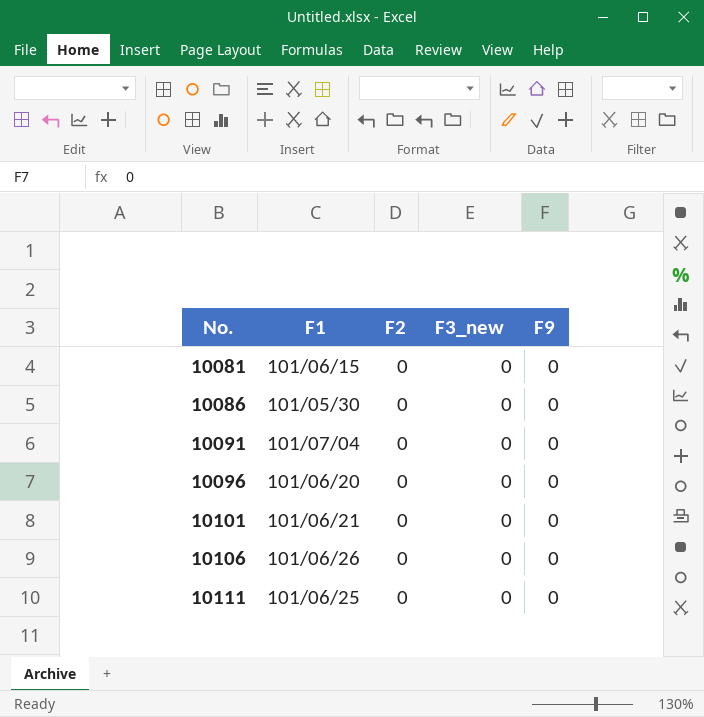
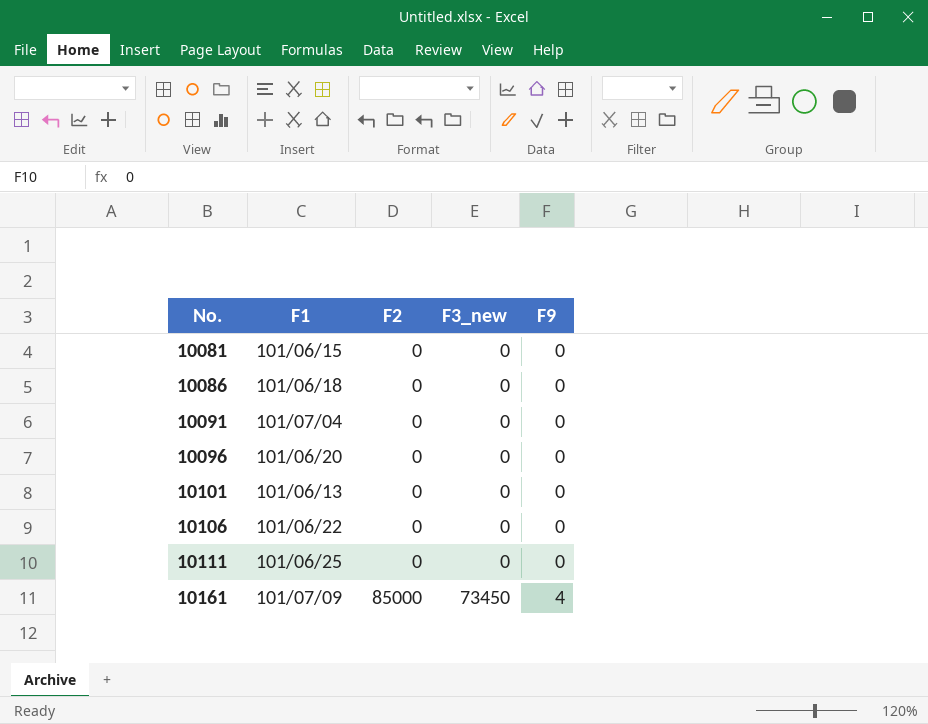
10086 | F1: 101/05/30 -> 101/06/18
10101 | F1: 101/06/21 -> 101/06/13
10106 | F1: 101/06/26 -> 101/06/22
row 10161: none -> 101/07/09 | 85000 | 73450 | 4

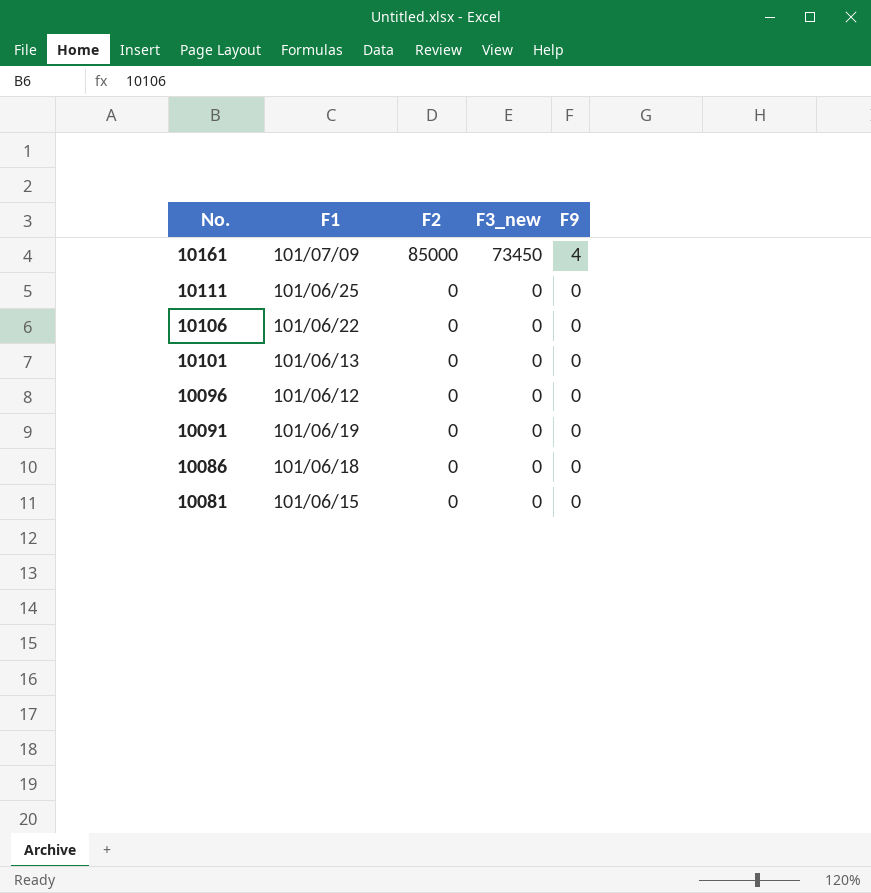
row order: No. ascending -> No. descending
10096 | F1: 101/06/20 -> 101/06/12
10091 | F1: 101/07/04 -> 101/06/19

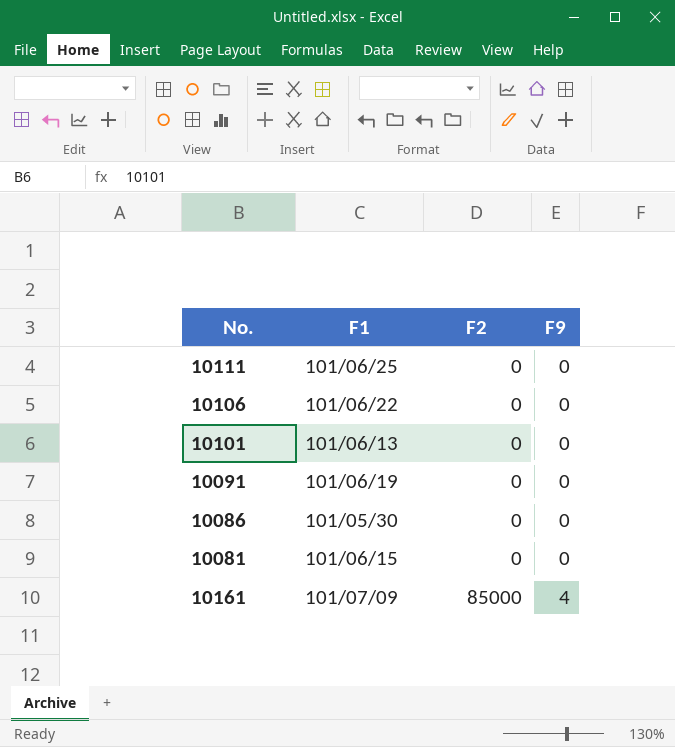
row order: No. descending -> F2 ascending
column F3_new | position: 4 -> none
row 10096: 101/06/12 | 0 | 0 | 0 -> none
10086 | F1: 101/06/18 -> 101/05/30

